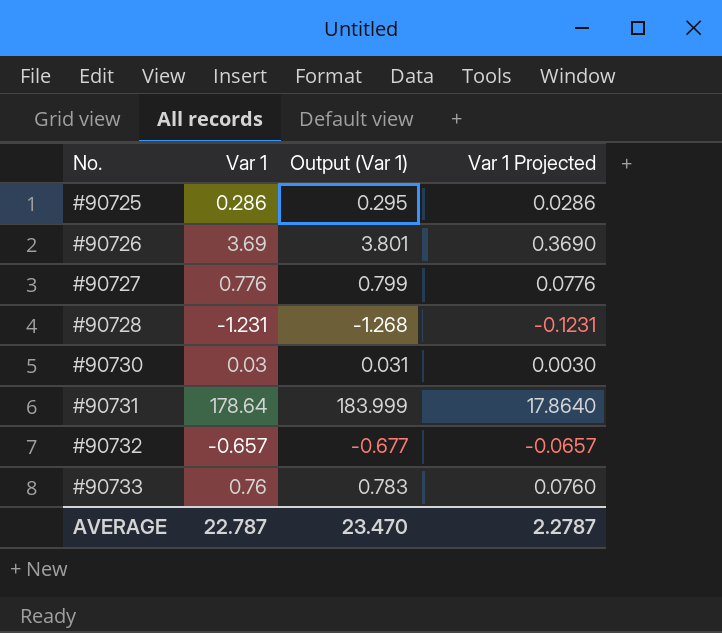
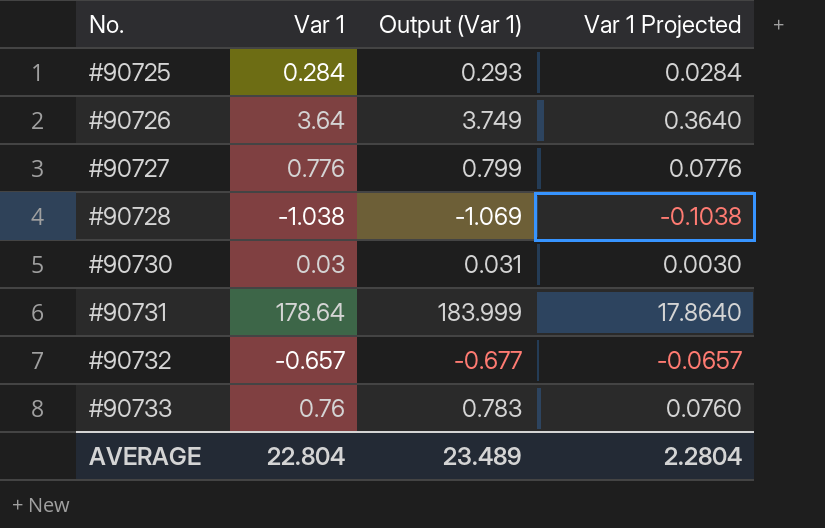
#90725 | Var 1: 0.286 -> 0.284
#90725 | Output (Var 1): 0.295 -> 0.293
#90725 | Var 1 Projected: 0.0286 -> 0.0284
#90726 | Var 1: 3.69 -> 3.64
#90726 | Output (Var 1): 3.801 -> 3.749
#90726 | Var 1 Projected: 0.3690 -> 0.3640
#90728 | Var 1: -1.231 -> -1.038
#90728 | Output (Var 1): -1.268 -> -1.069
#90728 | Var 1 Projected: -0.1231 -> -0.1038
AVERAGE | Var 1: 22.787 -> 22.804
AVERAGE | Output (Var 1): 23.470 -> 23.489
AVERAGE | Var 1 Projected: 2.2787 -> 2.2804

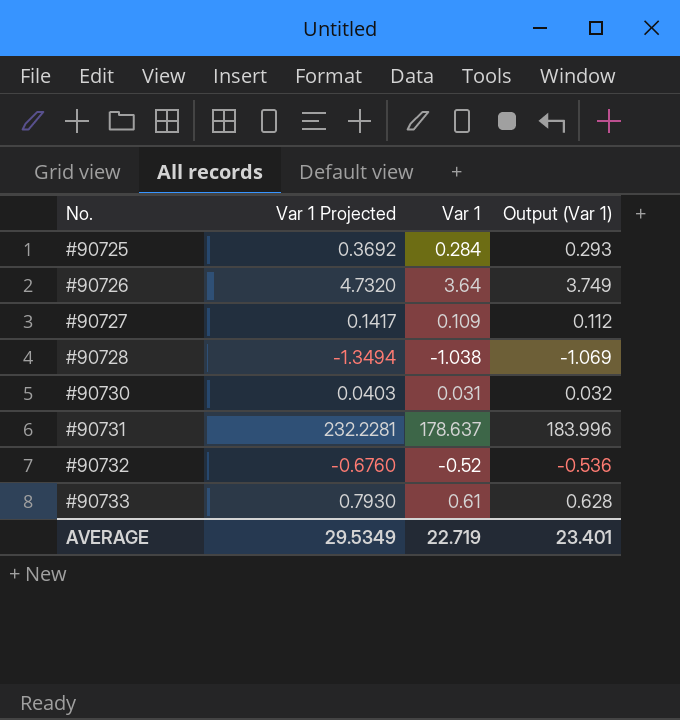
column Var 1 Projected | formula: [Var 1] * 0.1 -> [Var 1] * 1.3
column Var 1 Projected | position: 4 -> 2
#90727 | Var 1: 0.776 -> 0.109
#90727 | Output (Var 1): 0.799 -> 0.112
#90730 | Var 1: 0.03 -> 0.031
#90730 | Output (Var 1): 0.031 -> 0.032
#90731 | Var 1: 178.64 -> 178.637
#90731 | Output (Var 1): 183.999 -> 183.996
#90732 | Var 1: -0.657 -> -0.52
#90732 | Output (Var 1): -0.677 -> -0.536
#90733 | Var 1: 0.76 -> 0.61
#90733 | Output (Var 1): 0.783 -> 0.628
AVERAGE | Var 1 Projected: 2.2804 -> 29.5349
AVERAGE | Var 1: 22.804 -> 22.719
AVERAGE | Output (Var 1): 23.489 -> 23.401

